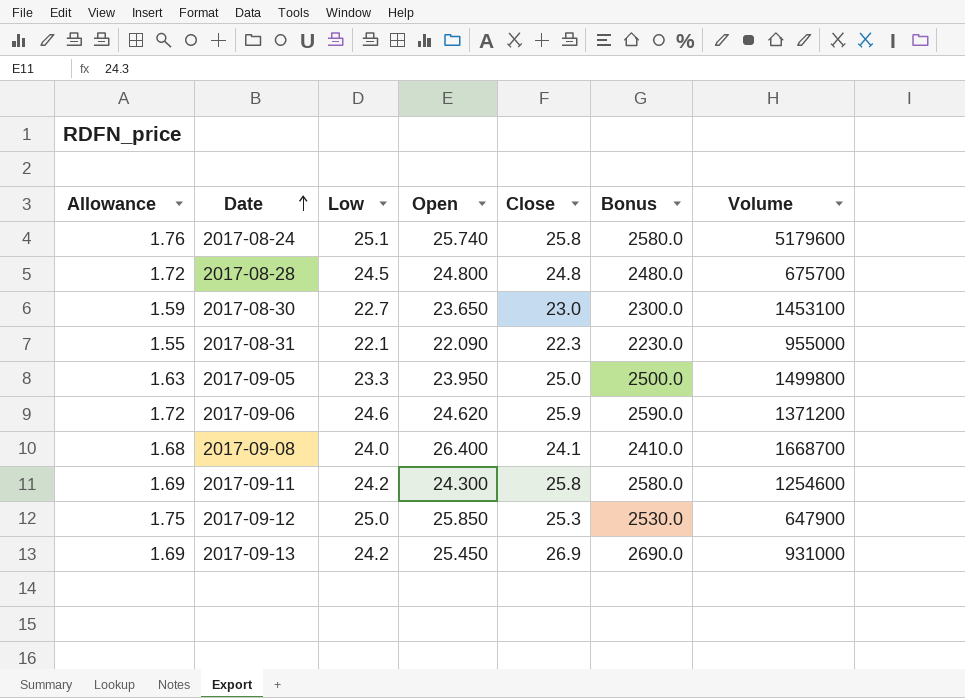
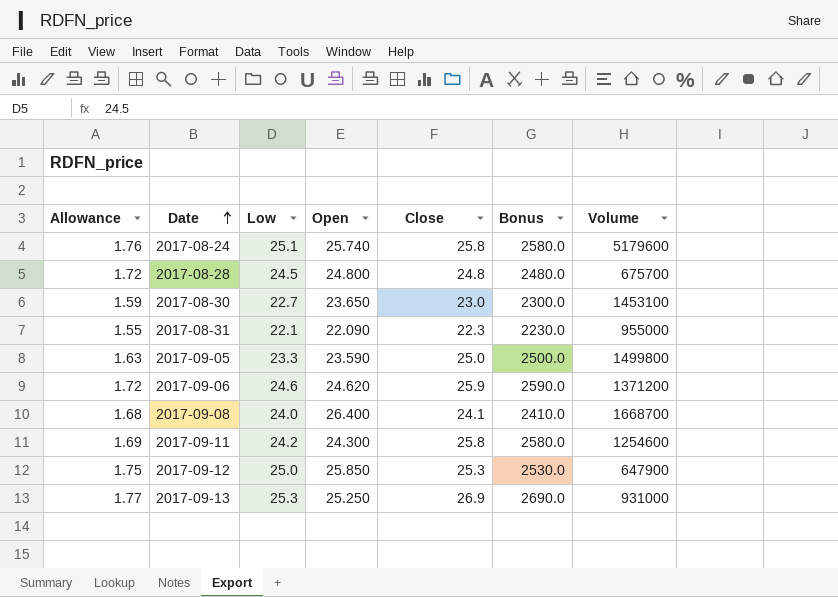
2017-09-05 | Open: 23.950 -> 23.590
2017-09-13 | Allowance: 1.69 -> 1.77
2017-09-13 | Low: 24.2 -> 25.3
2017-09-13 | Open: 25.450 -> 25.250

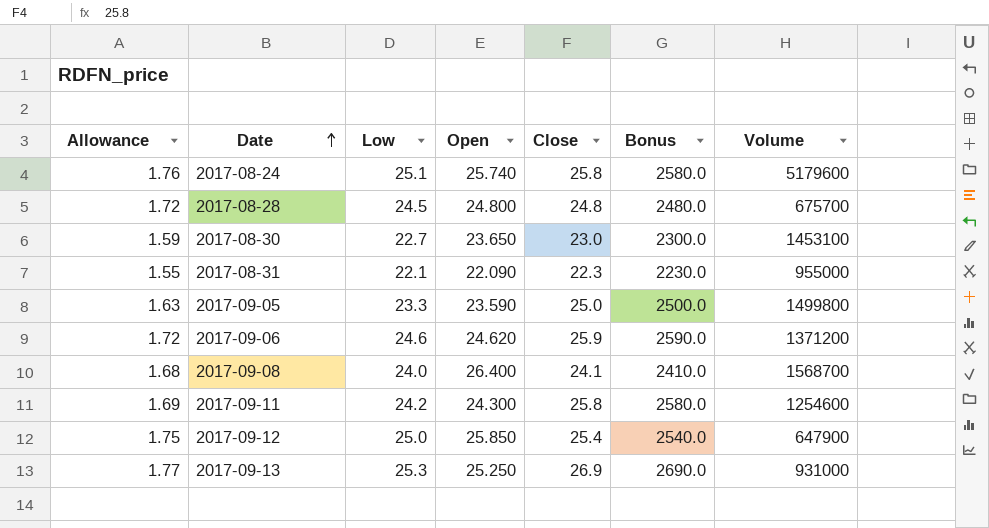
2017-09-08 | Volume: 1668700 -> 1568700
2017-09-12 | Close: 25.3 -> 25.4
2017-09-12 | Bonus: 2530.0 -> 2540.0

